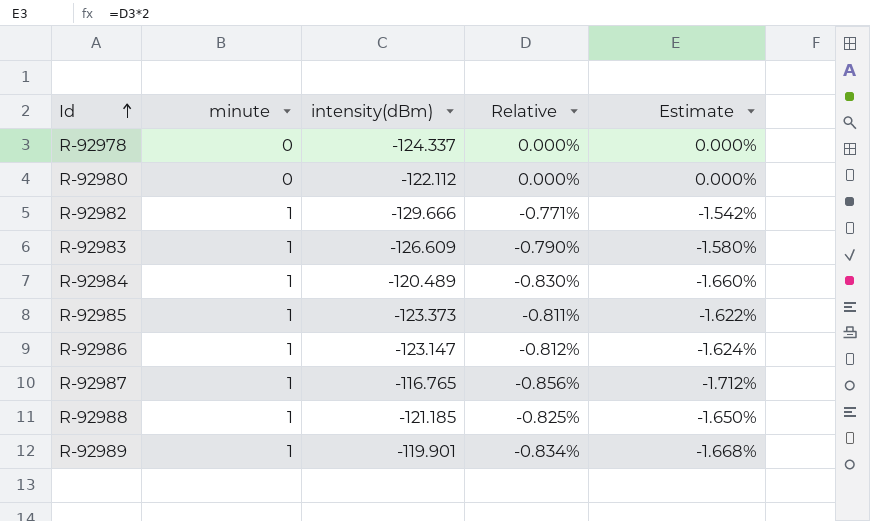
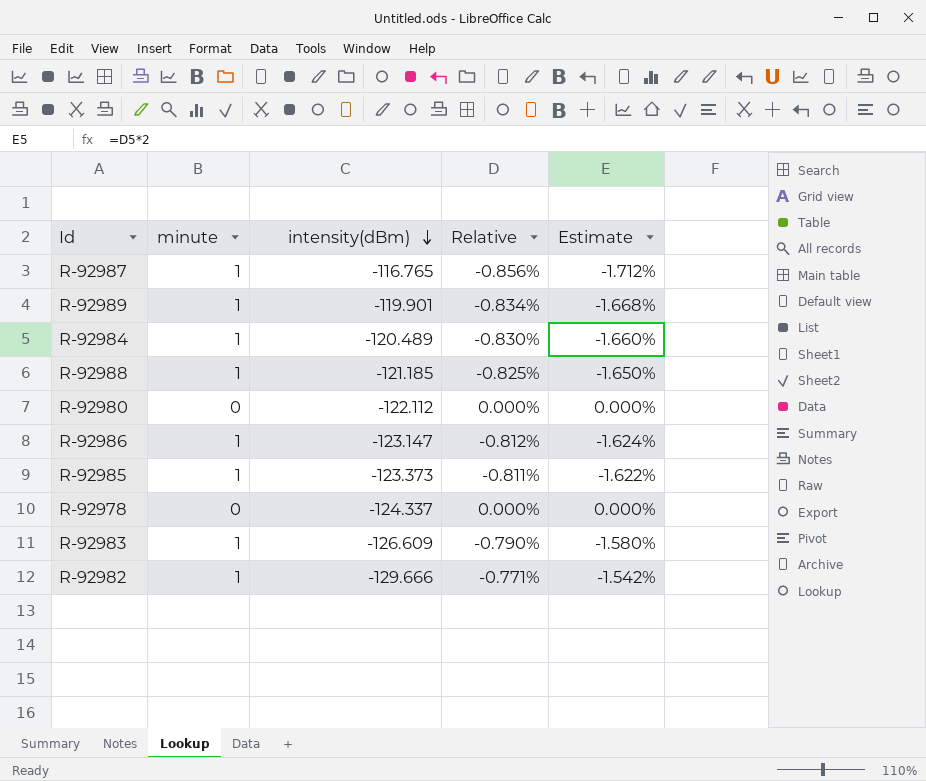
row order: Id ascending -> intensity(dBm) descending

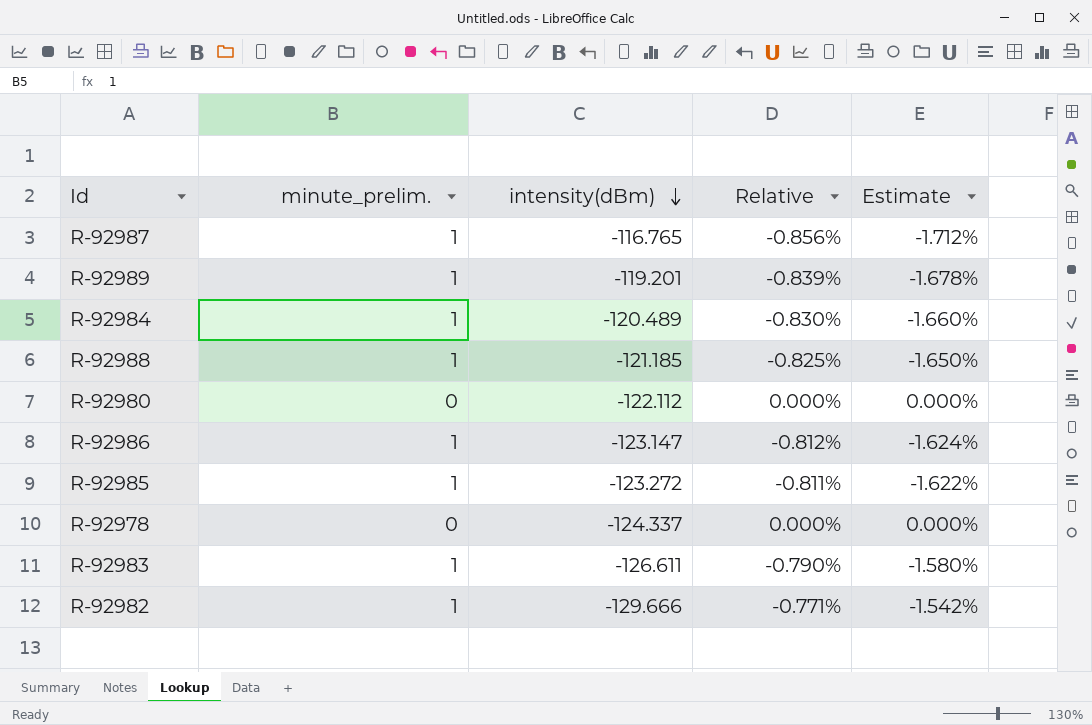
column name: minute -> minute_prelim.
R-92989 | intensity(dBm): -119.901 -> -119.201
R-92989 | Relative: -0.834% -> -0.839%
R-92989 | Estimate: -1.668% -> -1.678%
R-92985 | intensity(dBm): -123.373 -> -123.272
R-92983 | intensity(dBm): -126.609 -> -126.611

